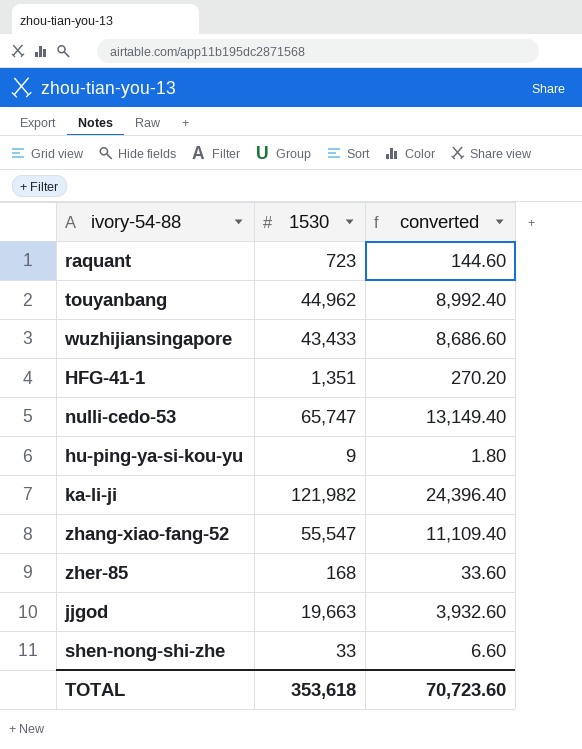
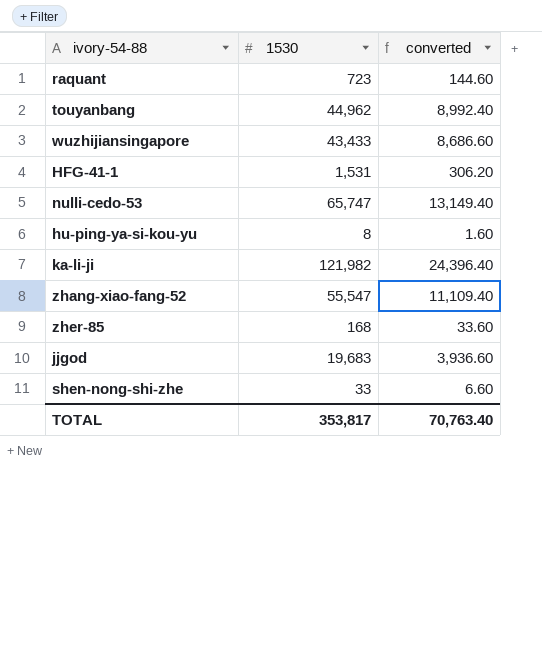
HFG-41-1 | 1530: 1,351 -> 1,531
HFG-41-1 | converted: 270.20 -> 306.20
hu-ping-ya-si-kou-yu | 1530: 9 -> 8
hu-ping-ya-si-kou-yu | converted: 1.80 -> 1.60
jjgod | 1530: 19,663 -> 19,683
jjgod | converted: 3,932.60 -> 3,936.60
TOTAL | 1530: 353,618 -> 353,817
TOTAL | converted: 70,723.60 -> 70,763.40

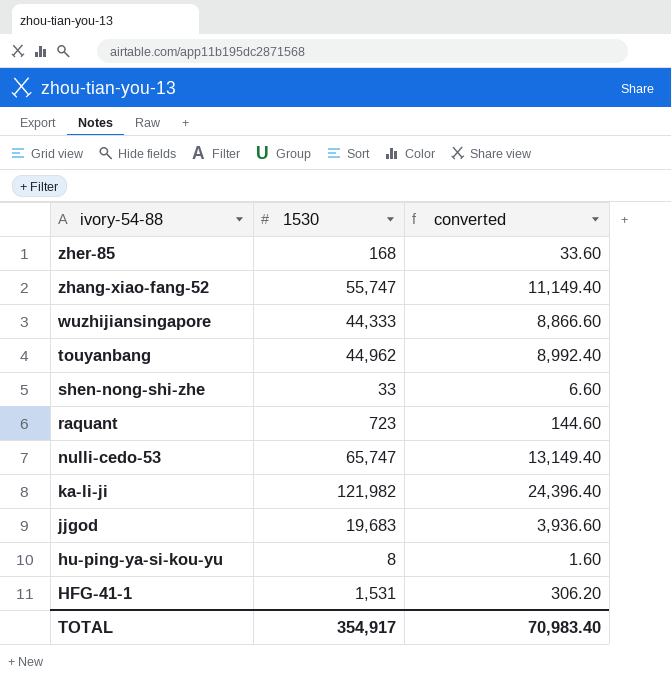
row order: none -> ivory-54-88 descending
zhang-xiao-fang-52 | 1530: 55,547 -> 55,747
zhang-xiao-fang-52 | converted: 11,109.40 -> 11,149.40
wuzhijiansingapore | 1530: 43,433 -> 44,333
wuzhijiansingapore | converted: 8,686.60 -> 8,866.60
TOTAL | 1530: 353,817 -> 354,917
TOTAL | converted: 70,763.40 -> 70,983.40

